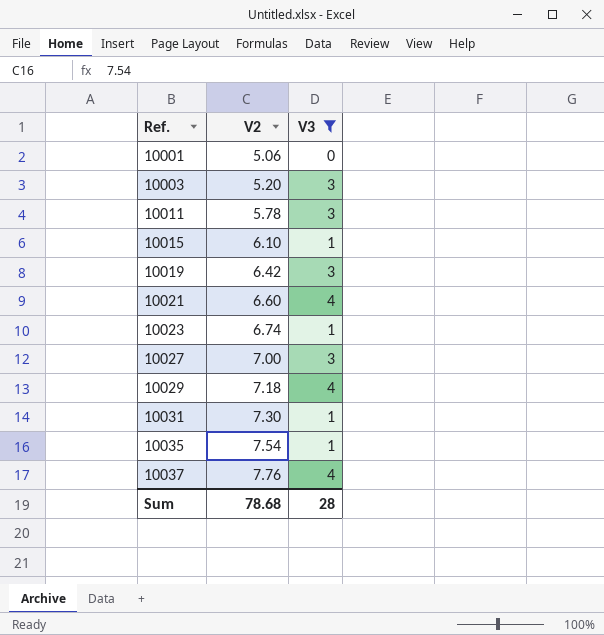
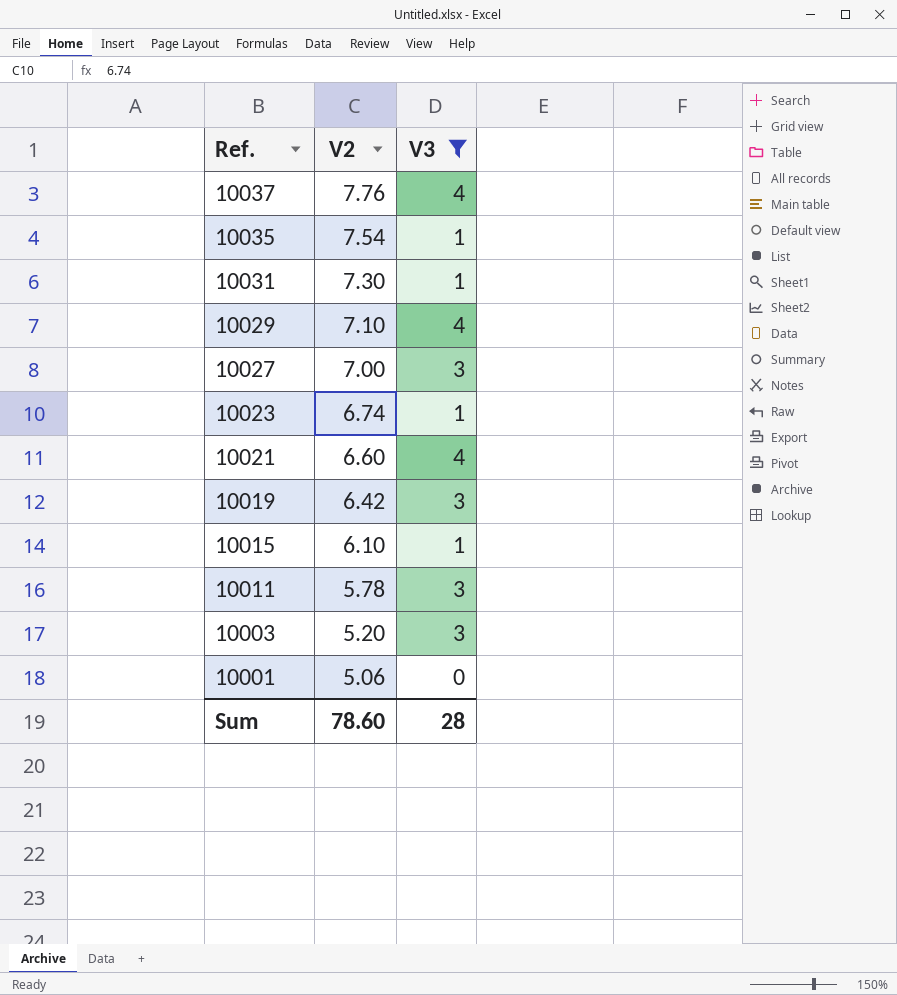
row order: Ref. ascending -> Ref. descending
10029 | V2: 7.18 -> 7.10
Sum | V2: 78.68 -> 78.60

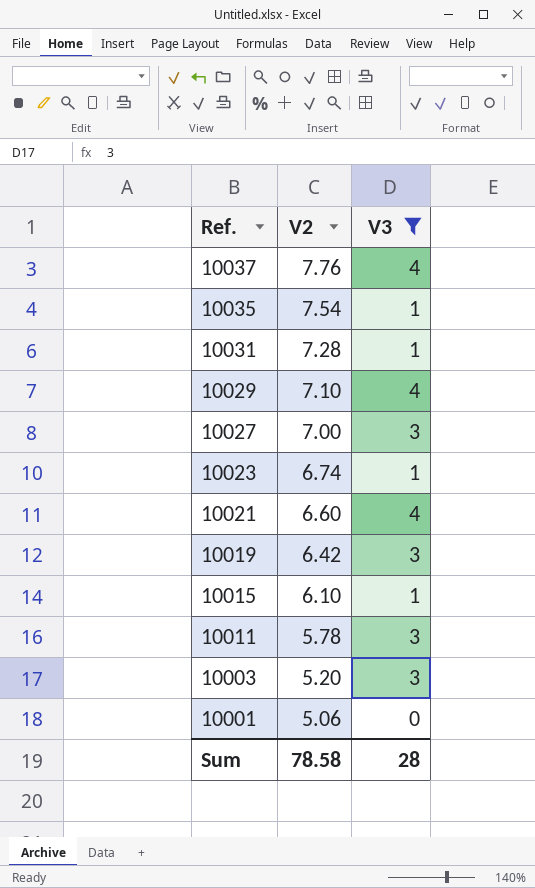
10031 | V2: 7.30 -> 7.28
Sum | V2: 78.60 -> 78.58

